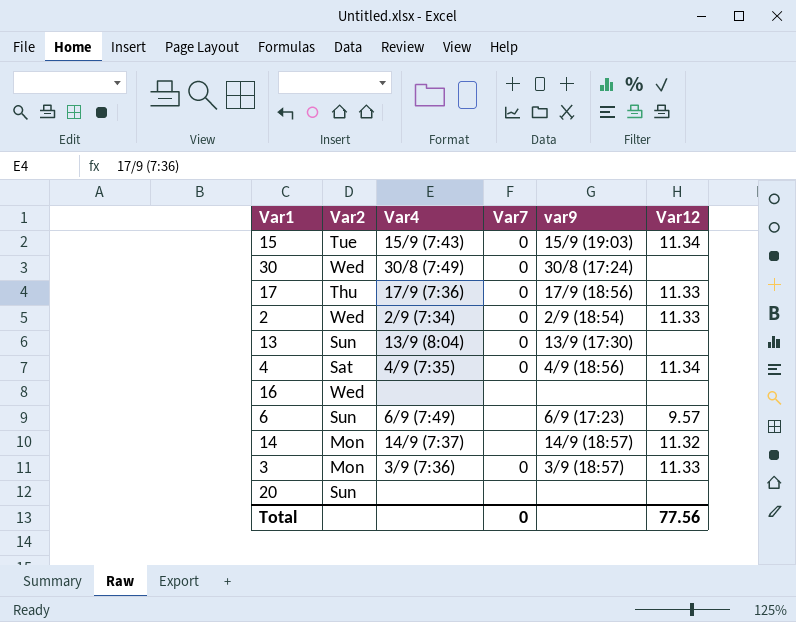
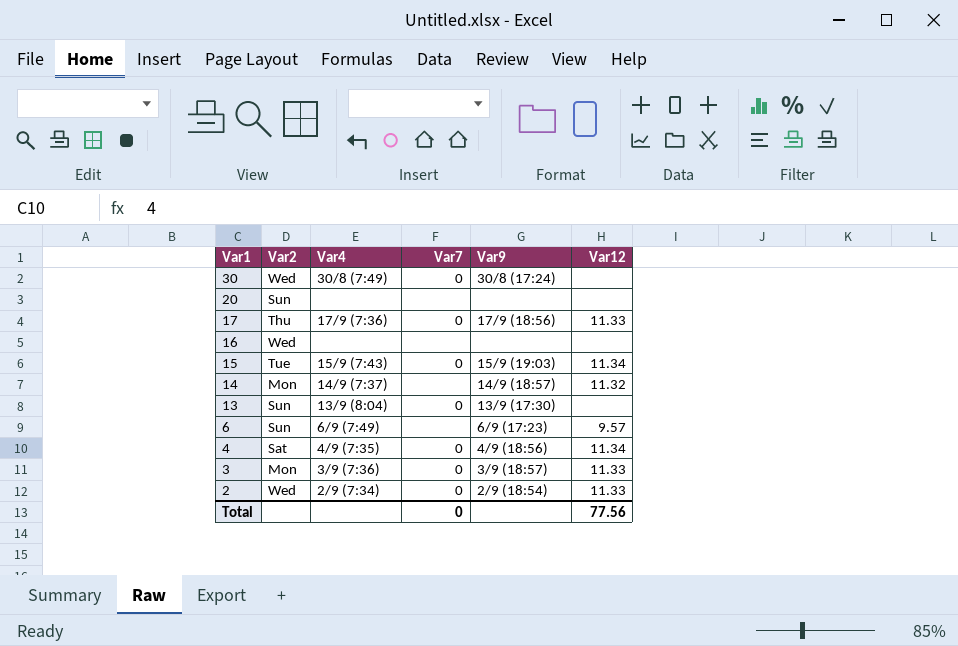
row order: none -> Var1 descending
column name: var9 -> Var9

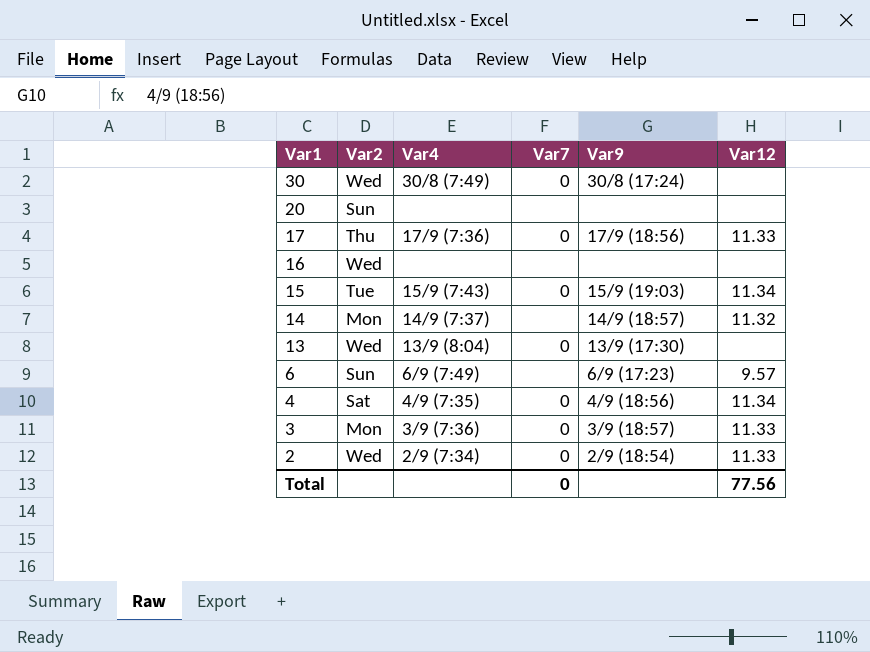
13 | Var2: Sun -> Wed

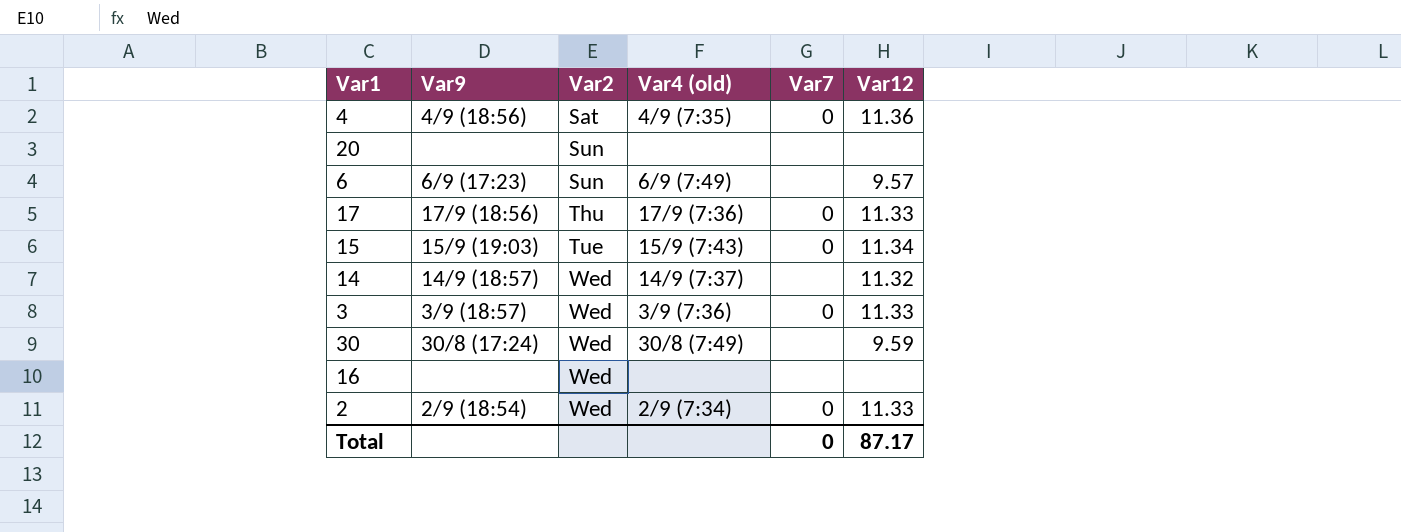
row order: Var1 descending -> Var2 ascending
column Var9 | position: 5 -> 2
column name: Var4 -> Var4 (old)
row 13: Wed | 13/9 (8:04) | 0 | 13/9 (17:30) | none -> none
4 | Var12: 11.34 -> 11.36
14 | Var2: Mon -> Wed
3 | Var2: Mon -> Wed
30 | Var7: 0 -> none
30 | Var12: none -> 9.59
Total | Var12: 77.56 -> 87.17

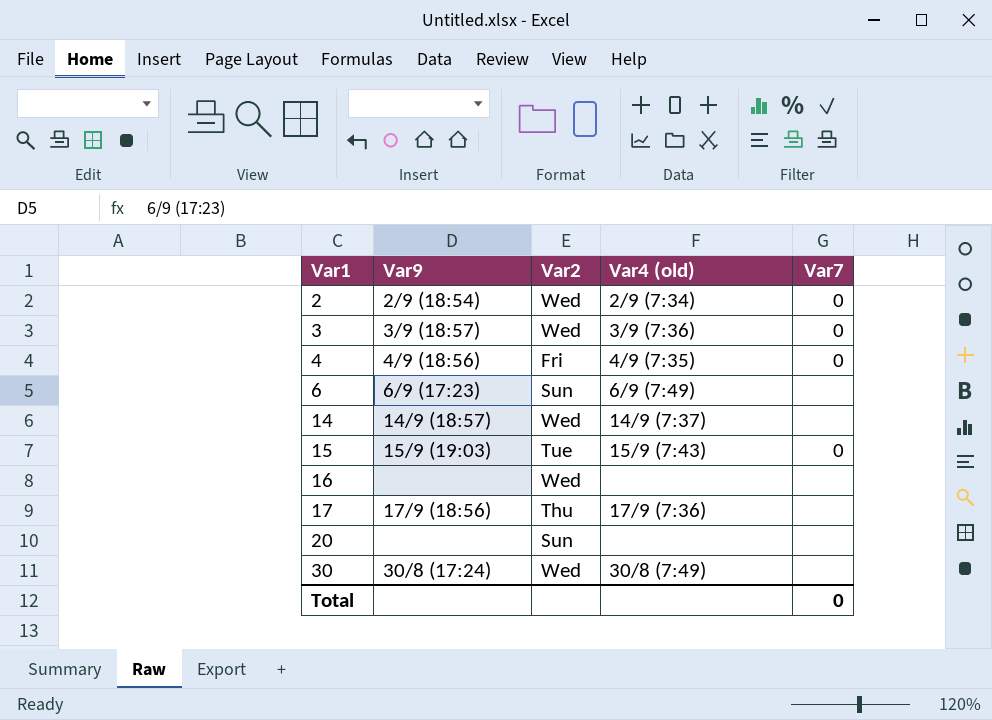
row order: Var2 ascending -> Var1 ascending
column Var12 | position: 6 -> none
4 | Var2: Sat -> Fri
17 | Var7: 0 -> none

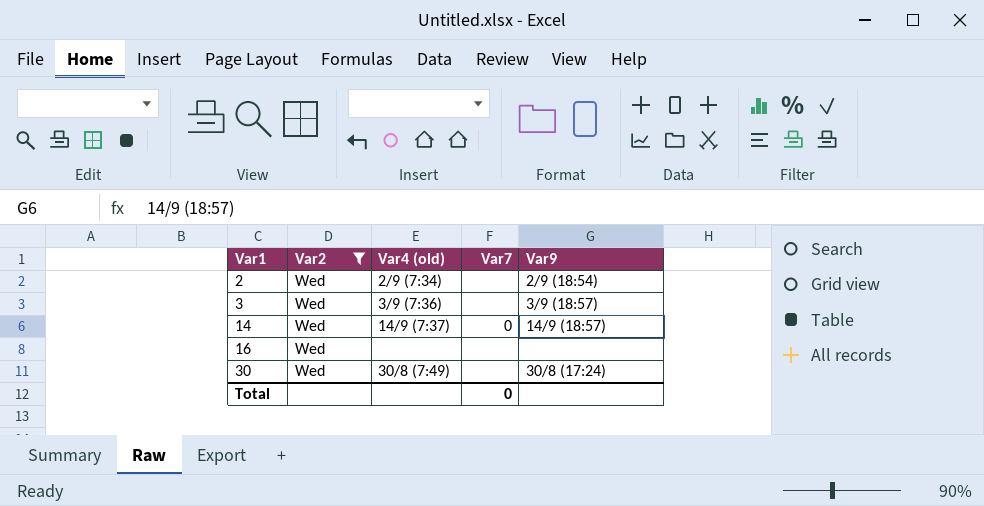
filter: none -> Var2 = Wed
column Var9 | position: 2 -> 5
2 | Var7: 0 -> none
3 | Var7: 0 -> none
14 | Var7: none -> 0

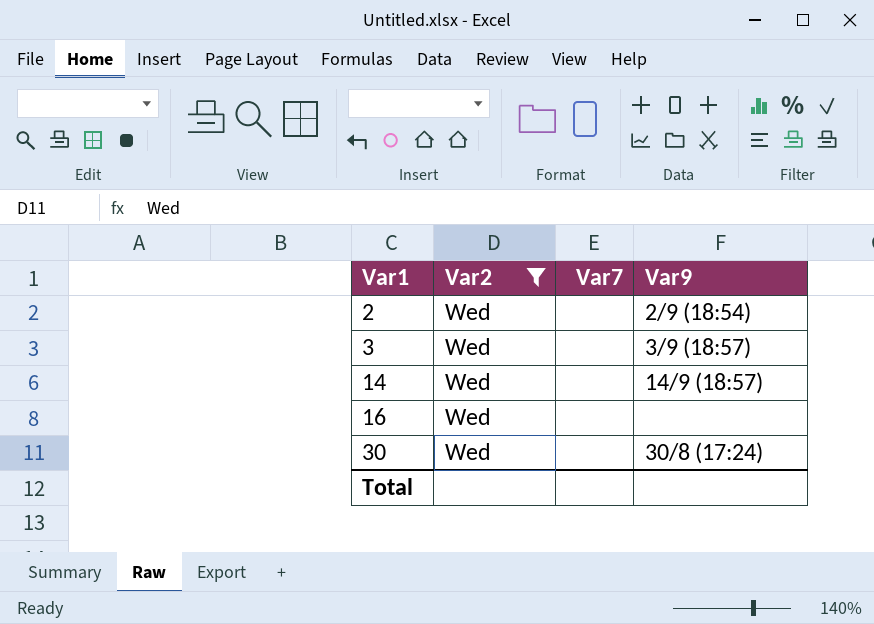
column Var4 (old) | position: 3 -> none
14 | Var7: 0 -> none
Total | Var7: 0 -> none

